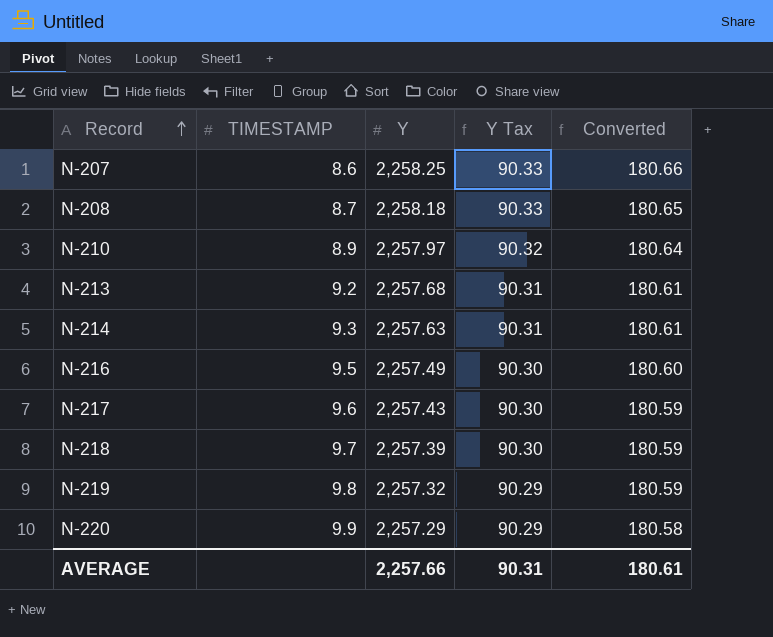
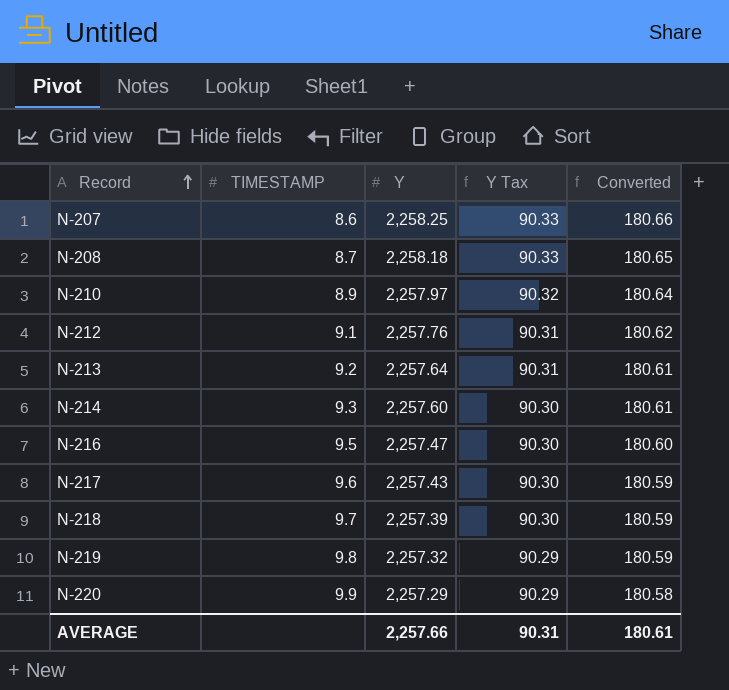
row N-212: none -> 9.1 | 2,257.76 | 90.31 | 180.62
N-213 | Y: 2,257.68 -> 2,257.64
N-214 | Y: 2,257.63 -> 2,257.60
N-214 | Y Tax: 90.31 -> 90.30
N-216 | Y: 2,257.49 -> 2,257.47

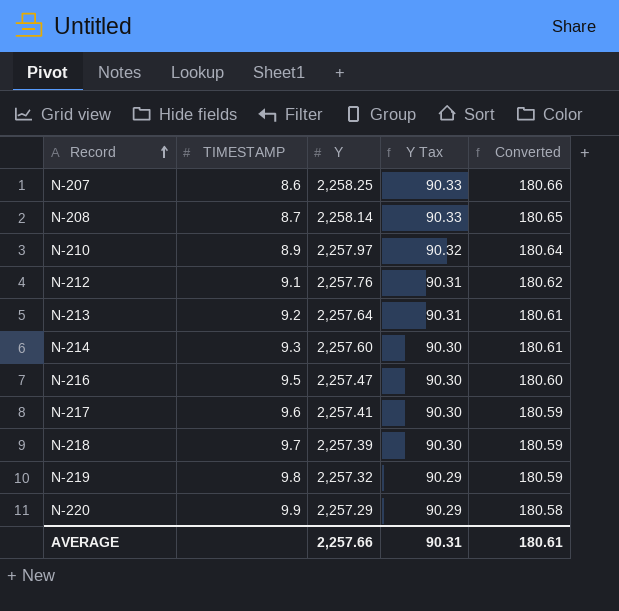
N-208 | Y: 2,258.18 -> 2,258.14
N-217 | Y: 2,257.43 -> 2,257.41

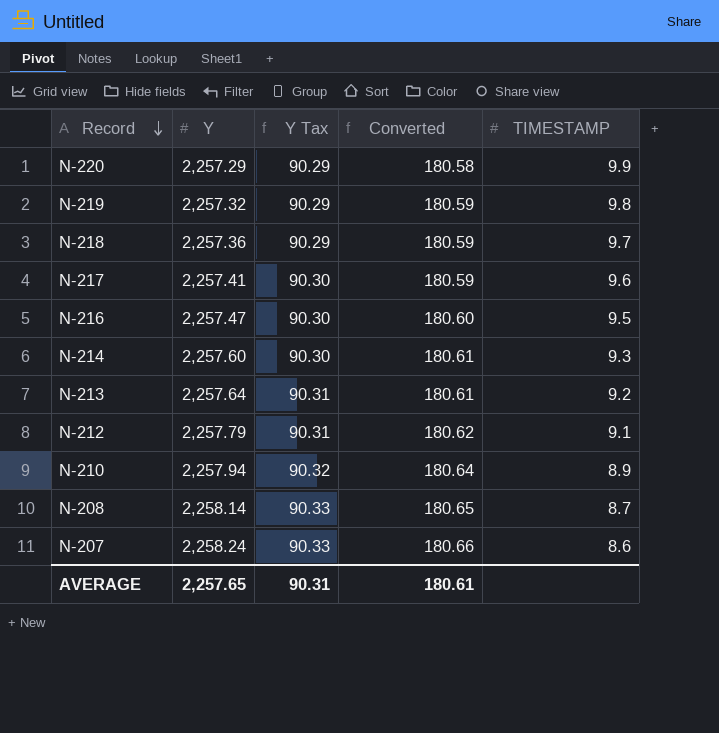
row order: Record ascending -> Record descending
column TIMESTAMP | position: 2 -> 5
N-218 | Y: 2,257.39 -> 2,257.36
N-218 | Y Tax: 90.30 -> 90.29
N-212 | Y: 2,257.76 -> 2,257.79
N-210 | Y: 2,257.97 -> 2,257.94
N-207 | Y: 2,258.25 -> 2,258.24
AVERAGE | Y: 2,257.66 -> 2,257.65

